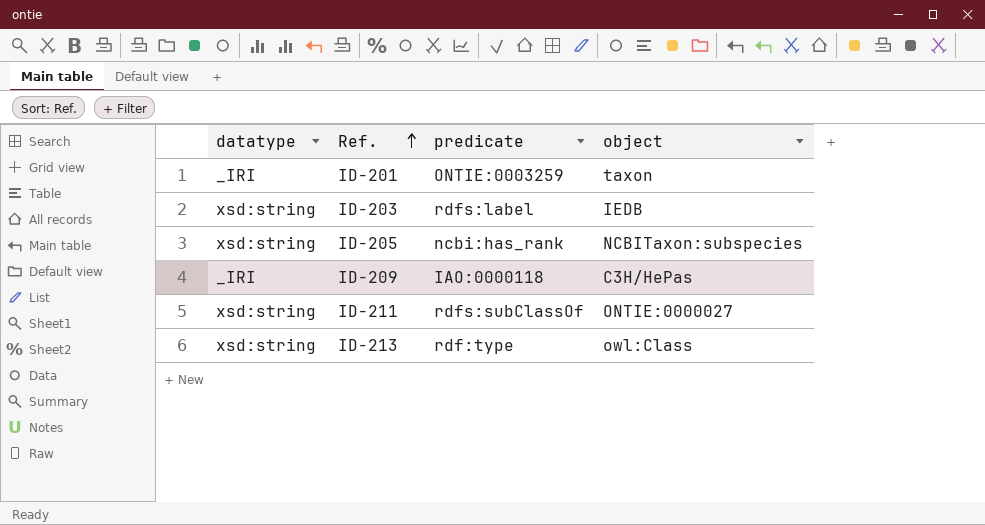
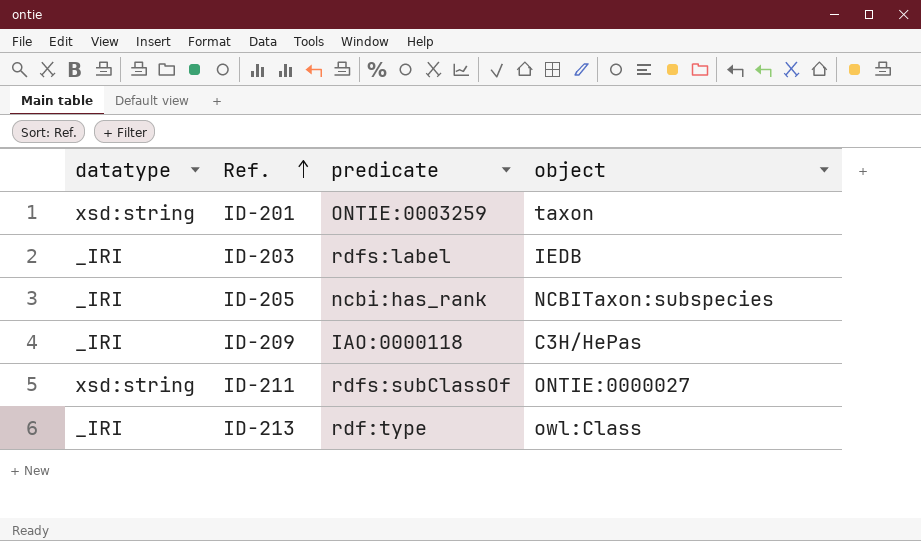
ID-201 | datatype: _IRI -> xsd:string
ID-203 | datatype: xsd:string -> _IRI
ID-205 | datatype: xsd:string -> _IRI
ID-213 | datatype: xsd:string -> _IRI

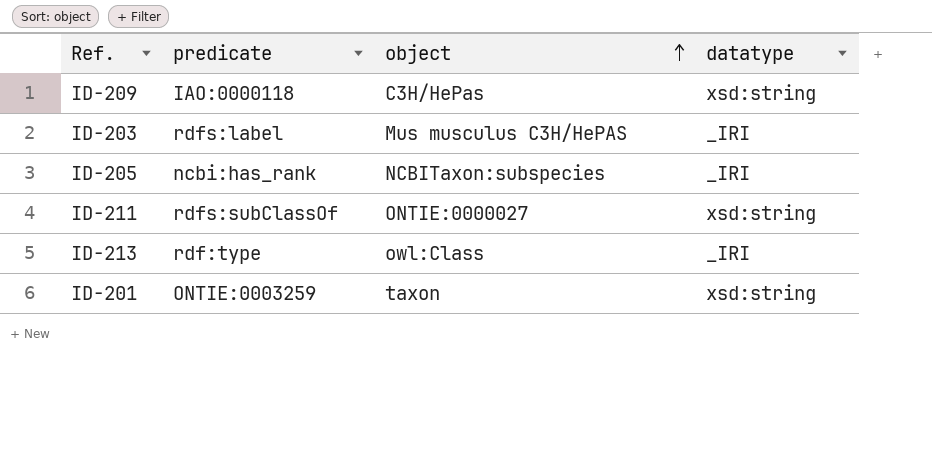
row order: Ref. ascending -> object ascending
column datatype | position: 1 -> 4
ID-209 | datatype: _IRI -> xsd:string
ID-203 | object: IEDB -> Mus musculus C3H/HePAS

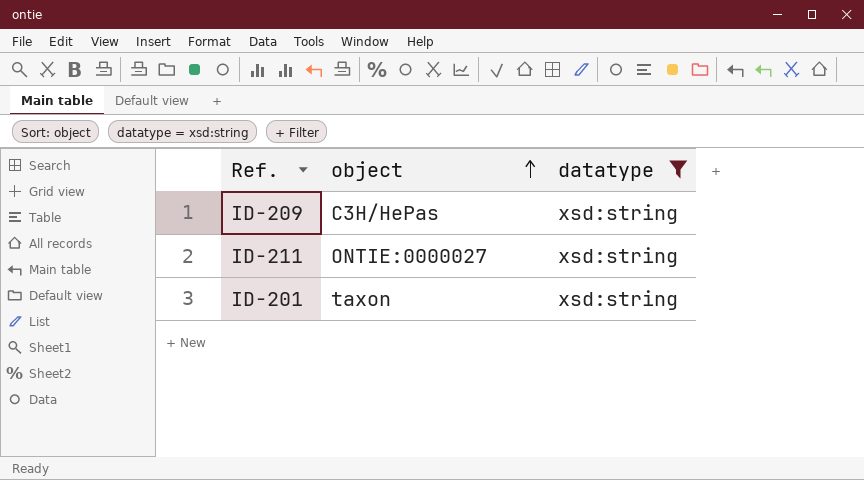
filter: none -> datatype = xsd:string
column predicate | position: 2 -> none

